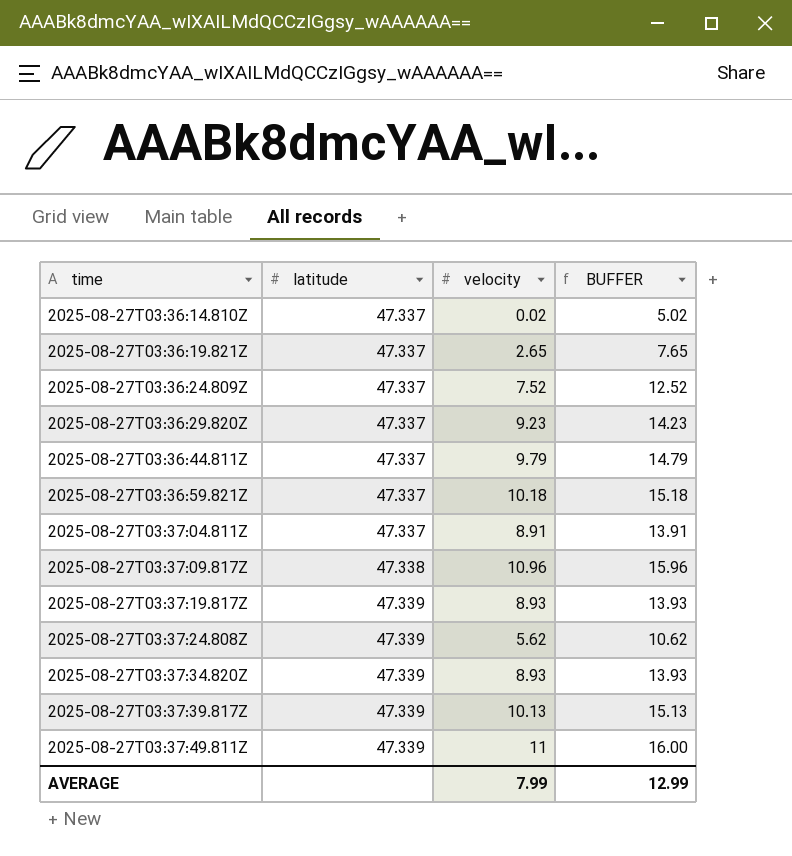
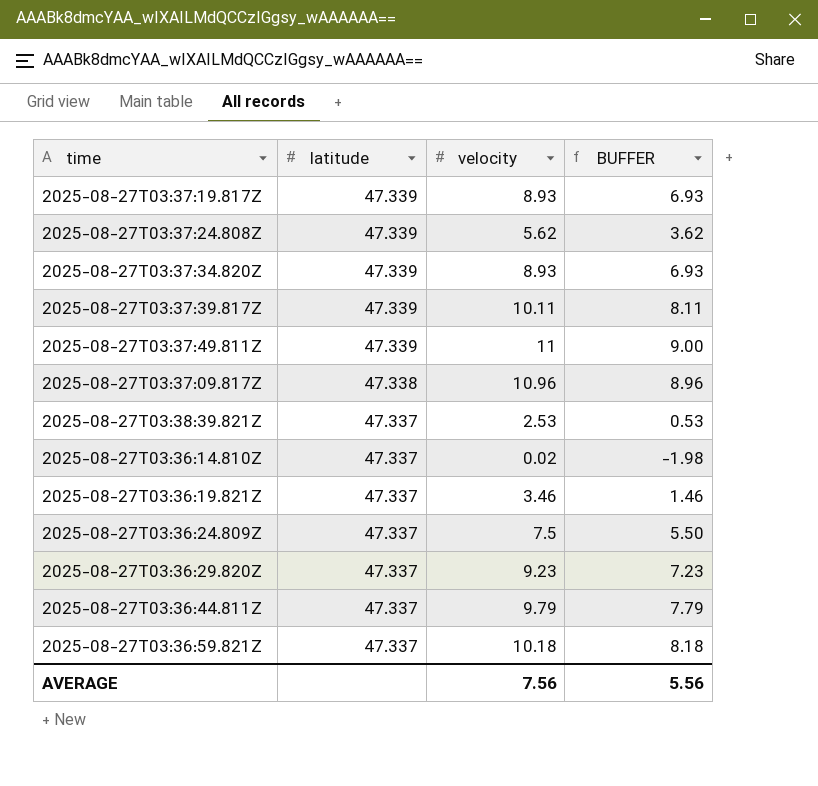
row order: time ascending -> latitude descending
column BUFFER | formula: [velocity] + 5 -> [velocity] - 2
row 2025-08-27T03:37:04.811Z: 47.337 | 8.91 | 13.91 -> none
2025-08-27T03:37:39.817Z | velocity: 10.13 -> 10.11
row 2025-08-27T03:38:39.821Z: none -> 47.337 | 2.53 | 0.53
2025-08-27T03:36:19.821Z | velocity: 2.65 -> 3.46
2025-08-27T03:36:24.809Z | velocity: 7.52 -> 7.5
AVERAGE | velocity: 7.99 -> 7.56
AVERAGE | BUFFER: 12.99 -> 5.56

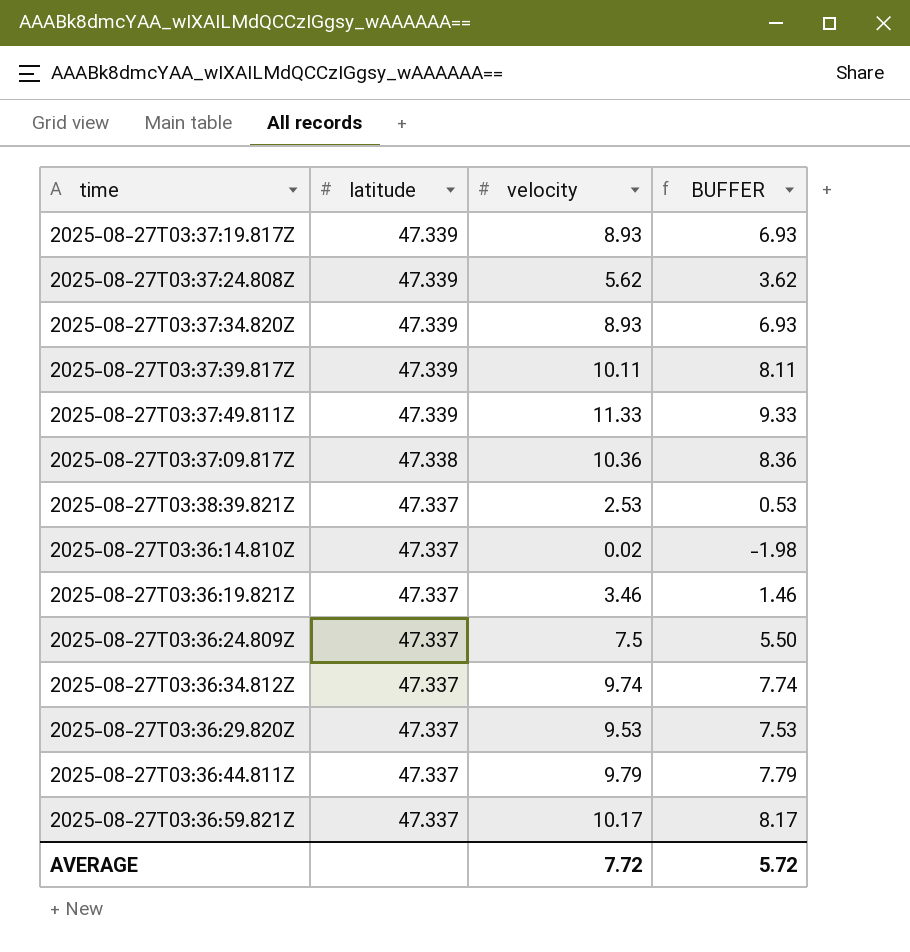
2025-08-27T03:37:49.811Z | velocity: 11 -> 11.33
2025-08-27T03:37:49.811Z | BUFFER: 9.00 -> 9.33
2025-08-27T03:37:09.817Z | velocity: 10.96 -> 10.36
2025-08-27T03:37:09.817Z | BUFFER: 8.96 -> 8.36
row 2025-08-27T03:36:34.812Z: none -> 47.337 | 9.74 | 7.74
2025-08-27T03:36:29.820Z | velocity: 9.23 -> 9.53
2025-08-27T03:36:29.820Z | BUFFER: 7.23 -> 7.53
2025-08-27T03:36:59.821Z | velocity: 10.18 -> 10.17
2025-08-27T03:36:59.821Z | BUFFER: 8.18 -> 8.17
AVERAGE | velocity: 7.56 -> 7.72
AVERAGE | BUFFER: 5.56 -> 5.72

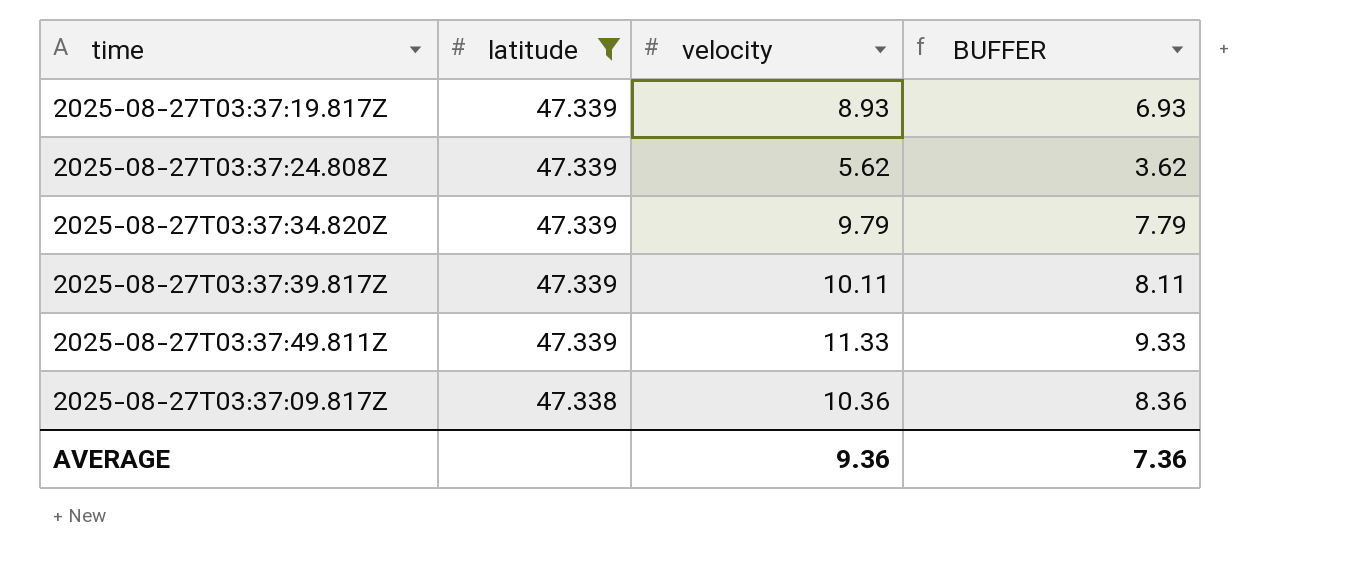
filter: none -> latitude != 47.337
2025-08-27T03:37:34.820Z | velocity: 8.93 -> 9.79
2025-08-27T03:37:34.820Z | BUFFER: 6.93 -> 7.79
AVERAGE | velocity: 7.72 -> 9.36
AVERAGE | BUFFER: 5.72 -> 7.36

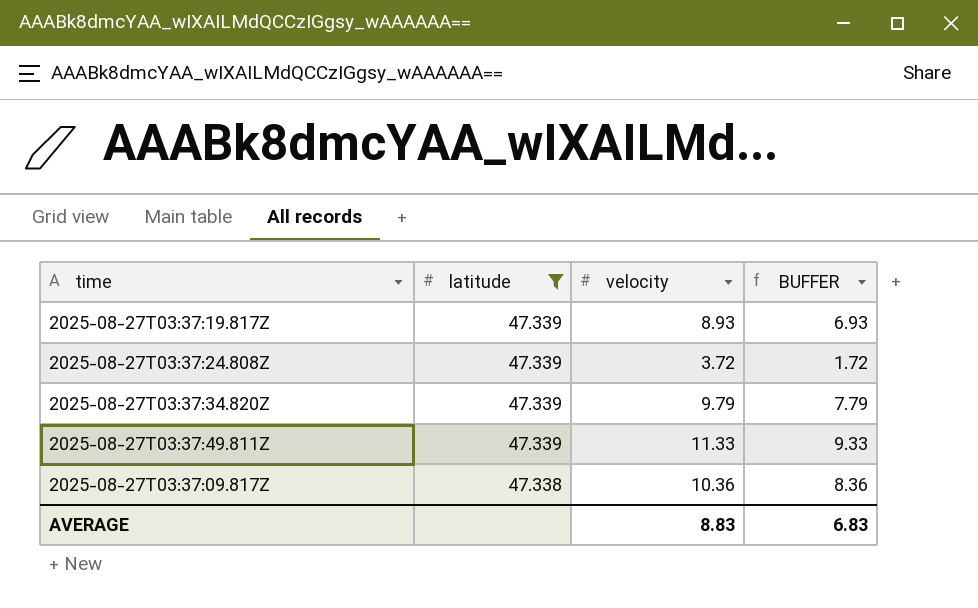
row 2025-08-27T03:37:39.817Z: 47.339 | 10.11 | 8.11 -> none
2025-08-27T03:37:24.808Z | velocity: 5.62 -> 3.72
2025-08-27T03:37:24.808Z | BUFFER: 3.62 -> 1.72
AVERAGE | velocity: 9.36 -> 8.83
AVERAGE | BUFFER: 7.36 -> 6.83

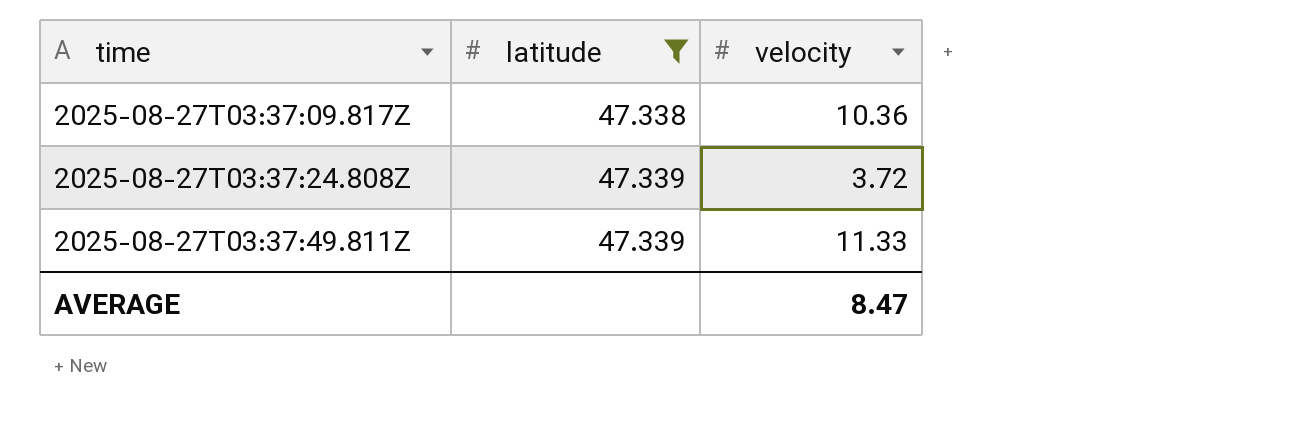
row order: latitude descending -> time ascending
column BUFFER | formula: [velocity] - 2 -> none
row 2025-08-27T03:37:19.817Z: 47.339 | 8.93 | 6.93 -> none
row 2025-08-27T03:37:34.820Z: 47.339 | 9.79 | 7.79 -> none
AVERAGE | velocity: 8.83 -> 8.47

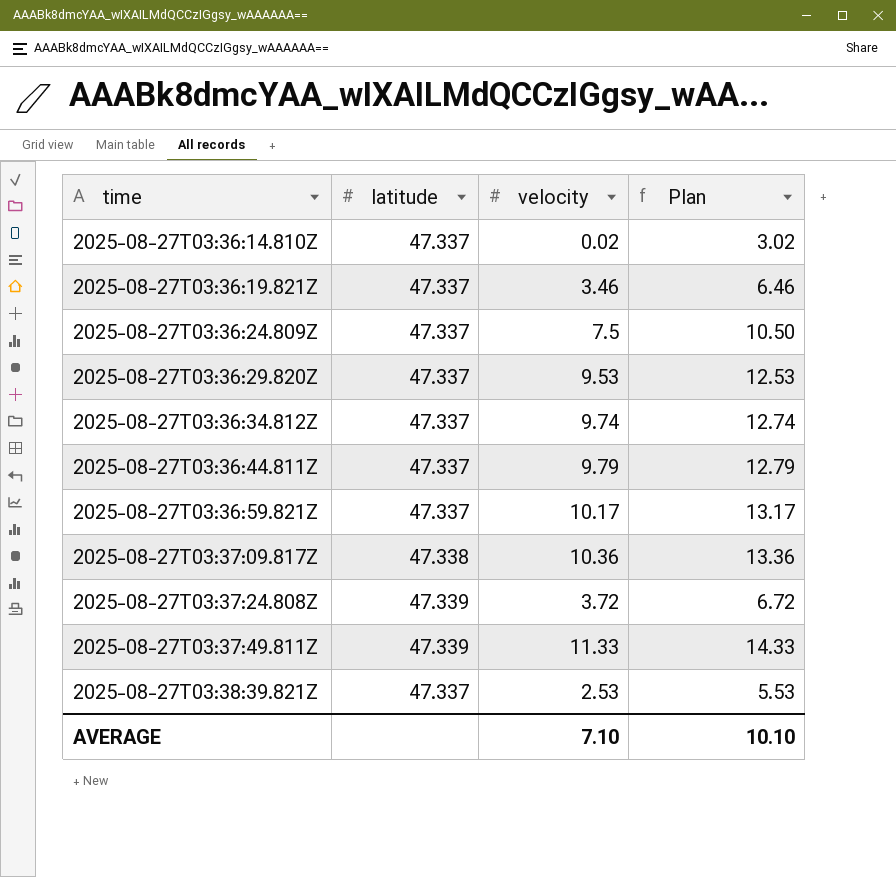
filter: latitude != 47.337 -> none
column Plan | formula: none -> [velocity] + 3
AVERAGE | velocity: 8.47 -> 7.10

